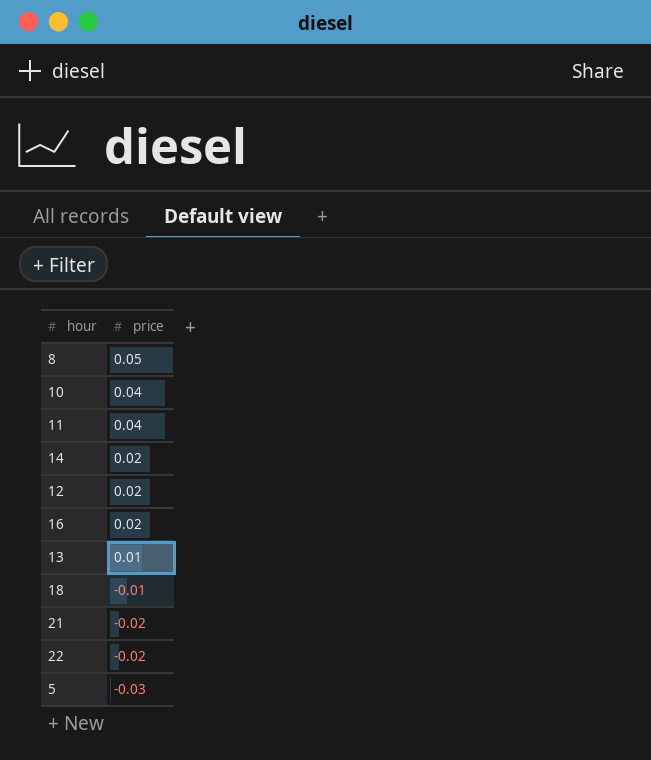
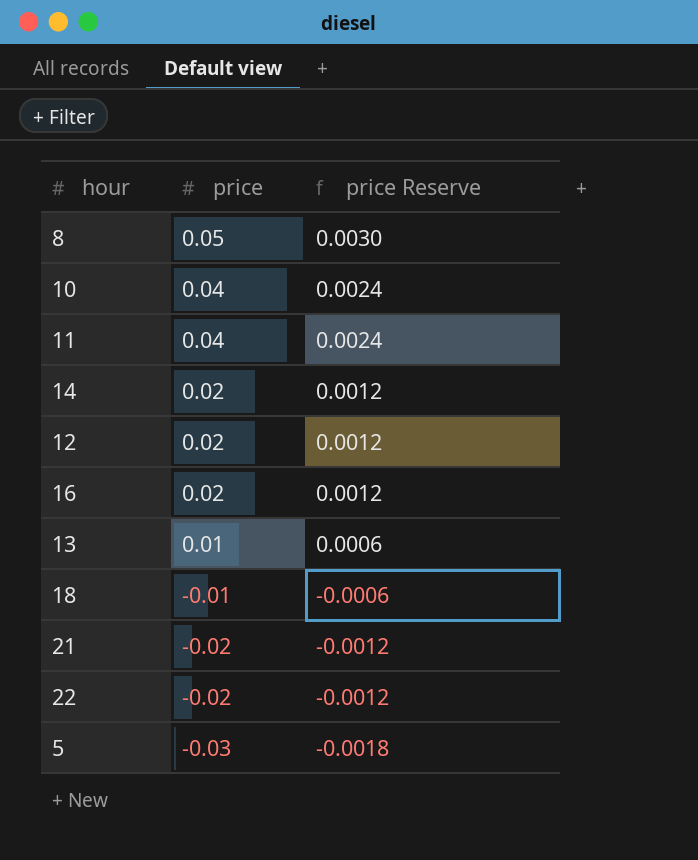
column price Reserve | formula: none -> [price] * 0.06

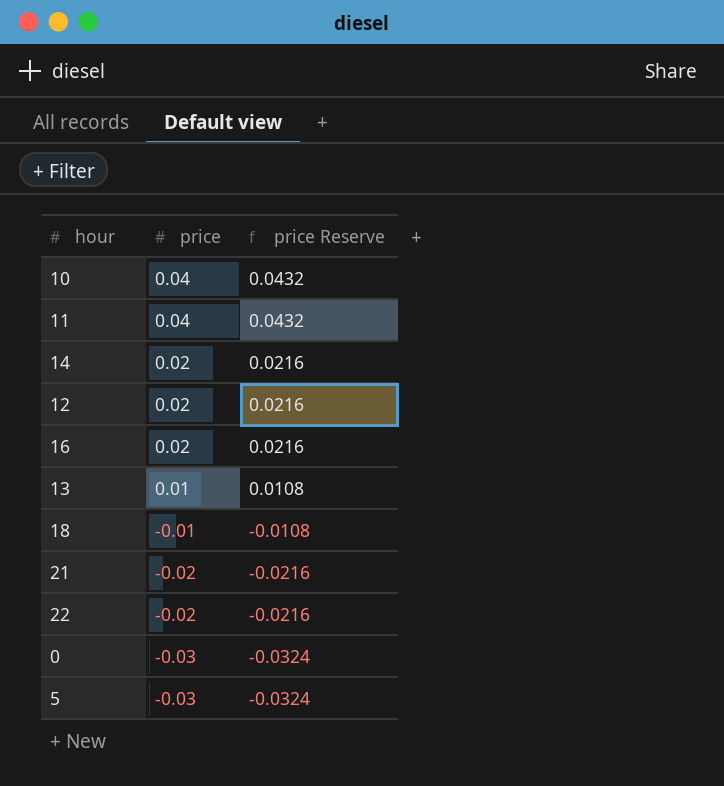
column price Reserve | formula: [price] * 0.06 -> [price] * 1.08
row 8: 0.05 | 0.0030 -> none
row 0: none -> -0.03 | -0.0324

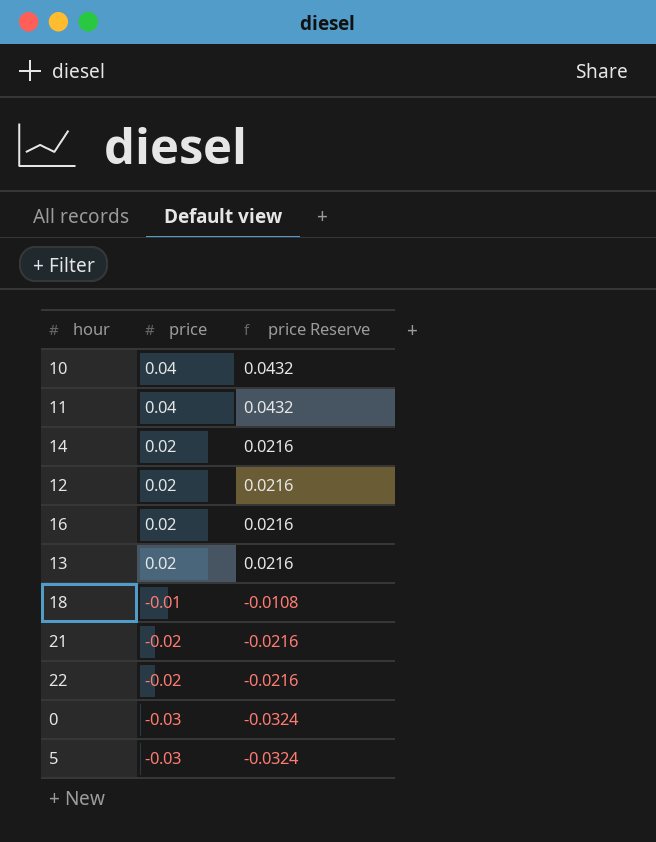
13 | price: 0.01 -> 0.02
13 | price Reserve: 0.0108 -> 0.0216

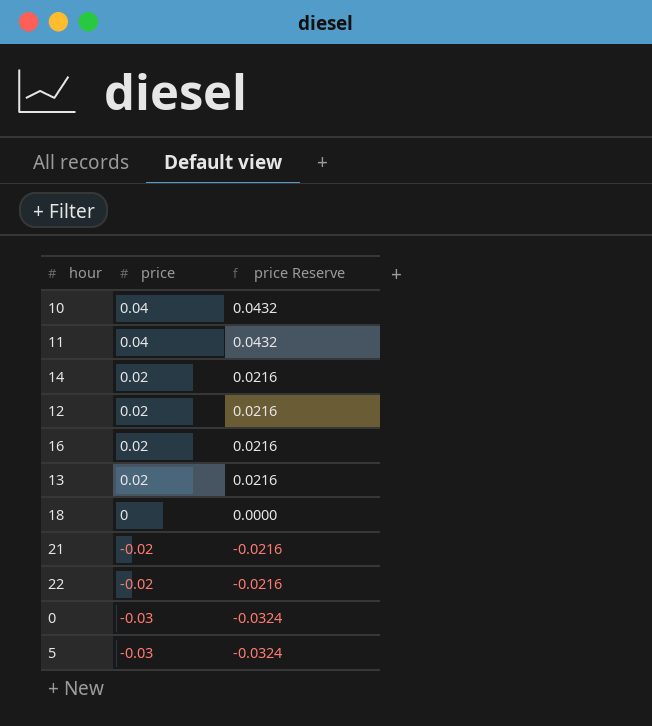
18 | price: -0.01 -> 0
18 | price Reserve: -0.0108 -> 0.0000

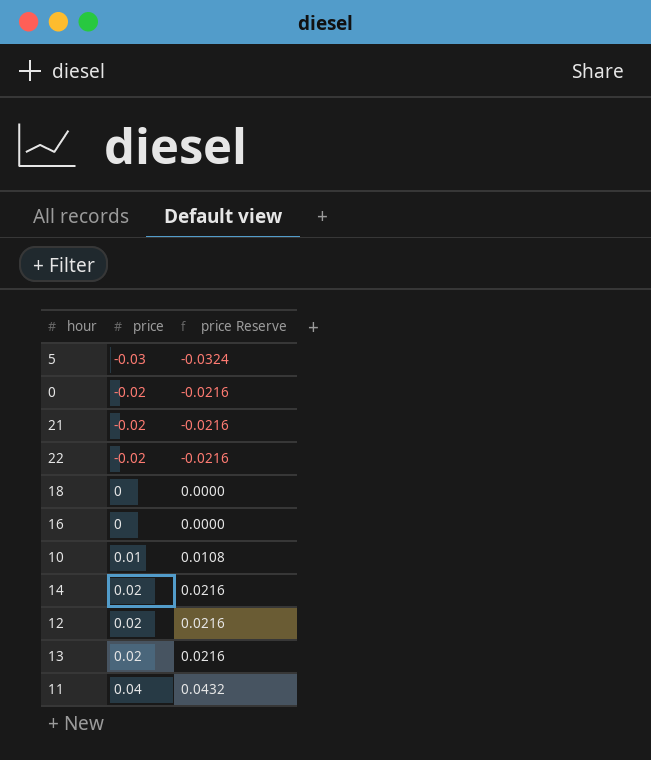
row order: price descending -> price ascending
0 | price: -0.03 -> -0.02
0 | price Reserve: -0.0324 -> -0.0216
16 | price: 0.02 -> 0
16 | price Reserve: 0.0216 -> 0.0000
10 | price: 0.04 -> 0.01
10 | price Reserve: 0.0432 -> 0.0108

